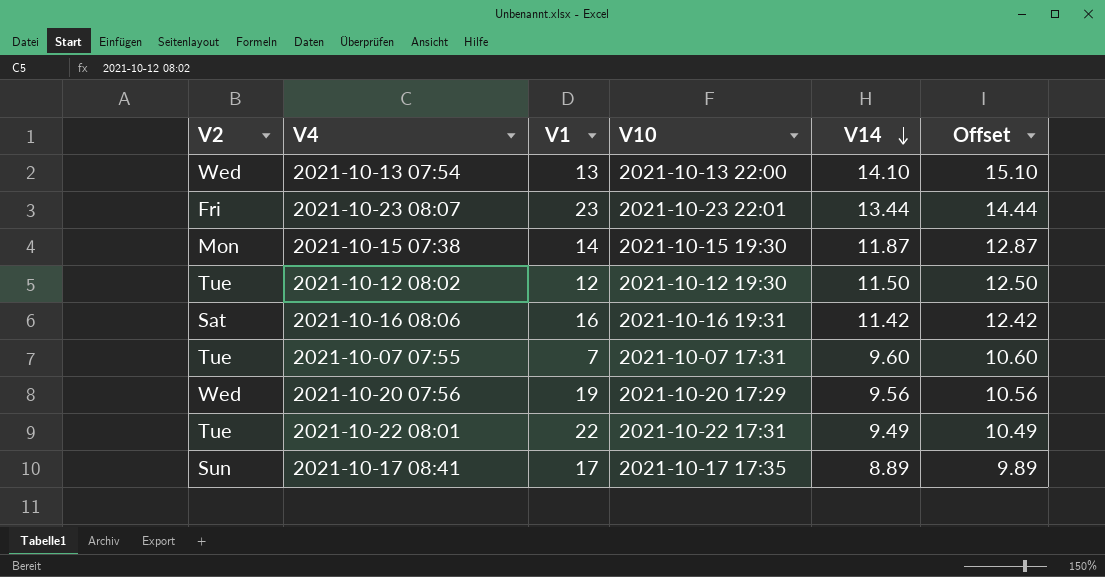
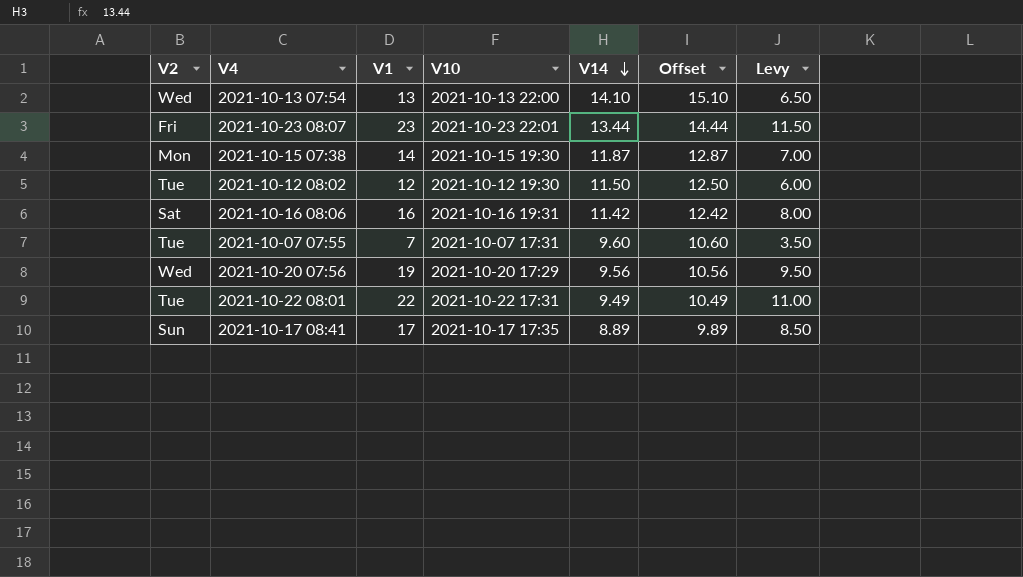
column Levy | formula: none -> [V1] * 0.5

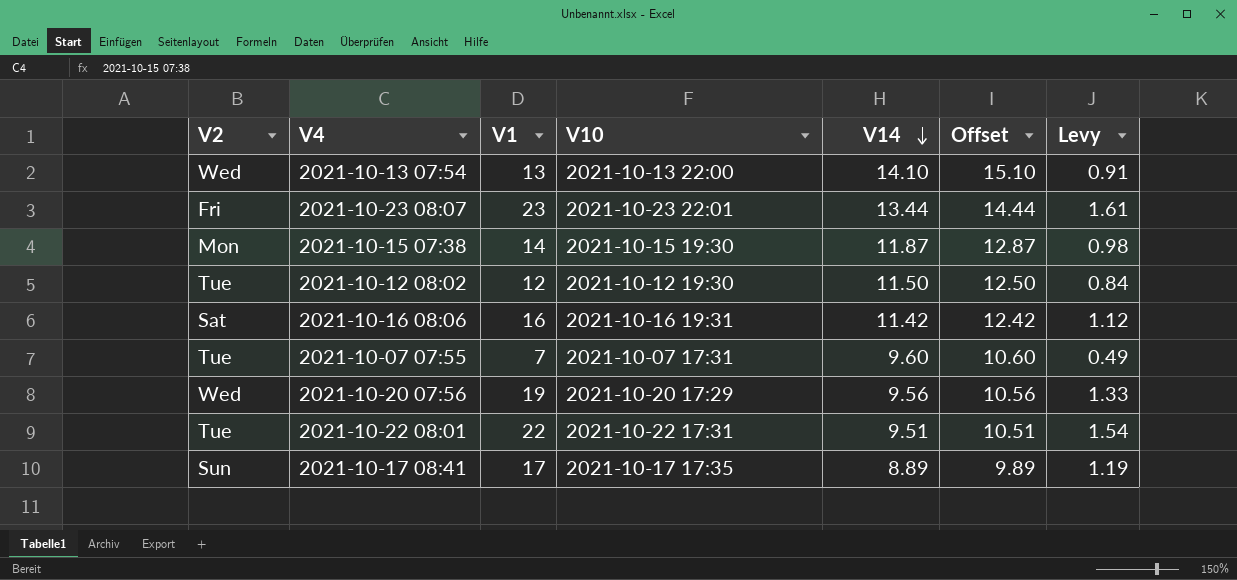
column Levy | formula: [V1] * 0.5 -> [V1] * 0.07
2021-10-22 08:01 | V14: 9.49 -> 9.51
2021-10-22 08:01 | Offset: 10.49 -> 10.51

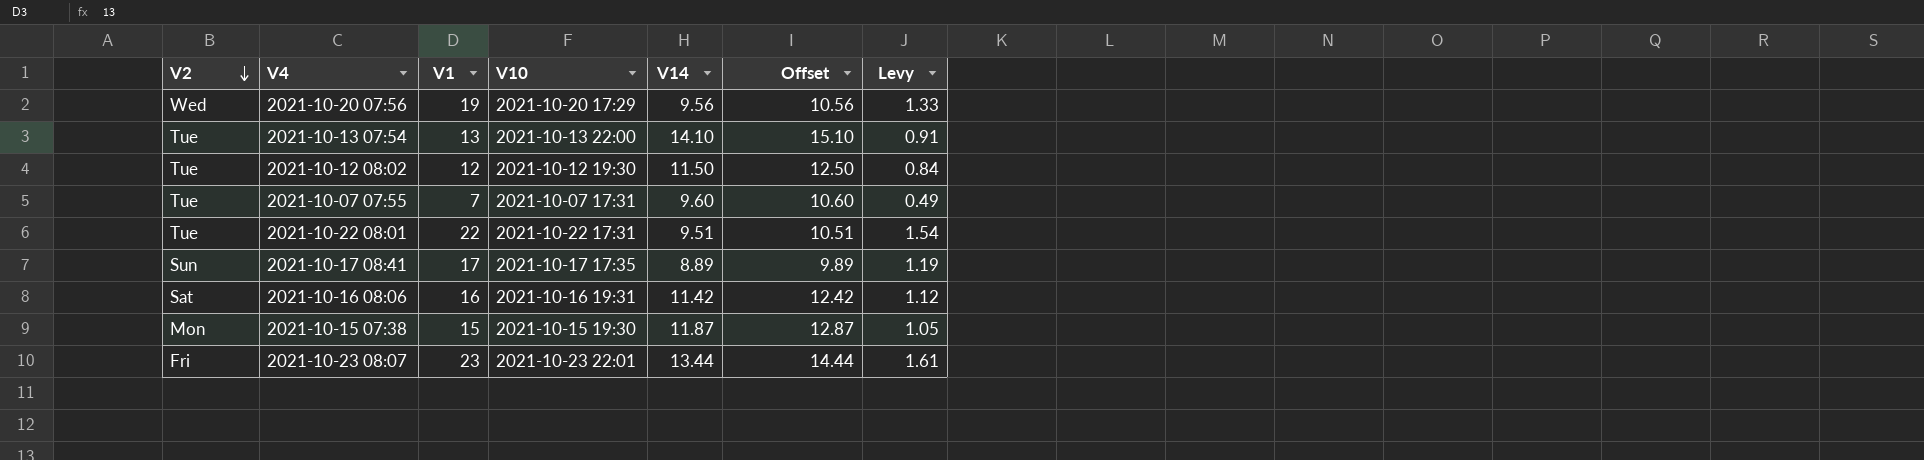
row order: V14 descending -> V2 descending
2021-10-13 07:54 | V2: Wed -> Tue
2021-10-15 07:38 | V1: 14 -> 15
2021-10-15 07:38 | Levy: 0.98 -> 1.05

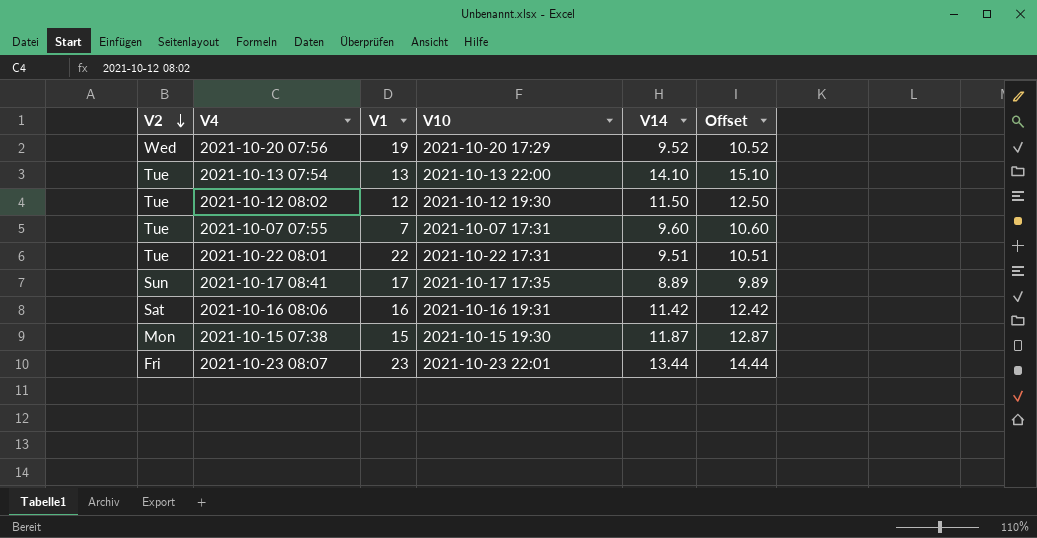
column Levy | formula: [V1] * 0.07 -> none
2021-10-20 07:56 | V14: 9.56 -> 9.52
2021-10-20 07:56 | Offset: 10.56 -> 10.52

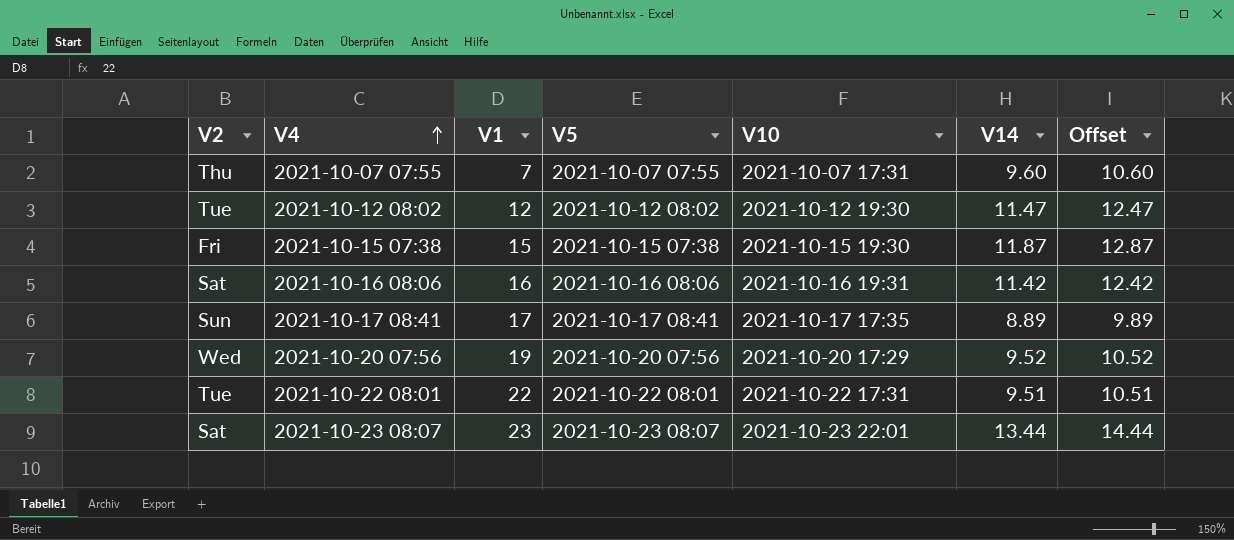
row order: V2 descending -> V4 ascending
column V5 | position: none -> 4
row 2021-10-13 07:54: Tue | 13 | 2021-10-13 22:00 | 14.10 | 15.10 -> none
2021-10-07 07:55 | V2: Tue -> Thu
2021-10-12 08:02 | V14: 11.50 -> 11.47
2021-10-12 08:02 | Offset: 12.50 -> 12.47
2021-10-15 07:38 | V2: Mon -> Fri
2021-10-23 08:07 | V2: Fri -> Sat

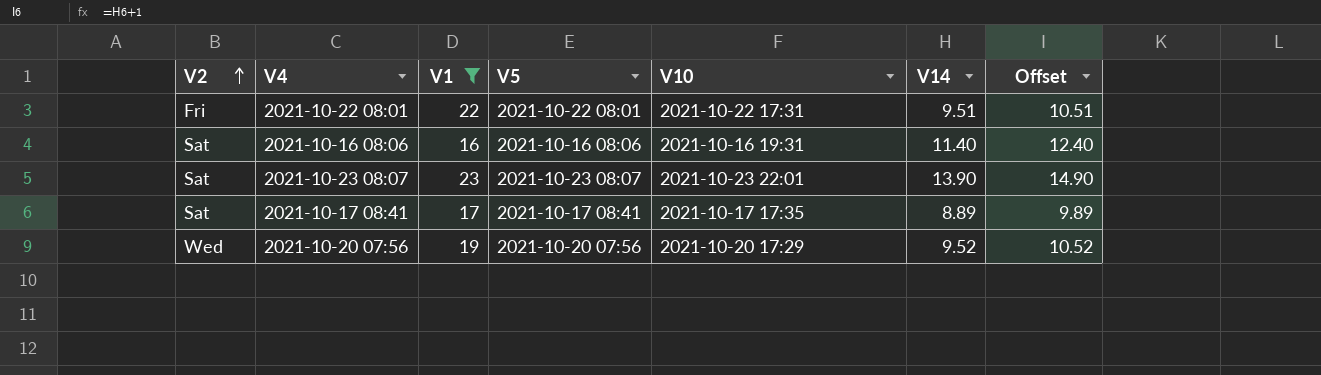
filter: none -> V1 >= 16
row order: V4 ascending -> V2 ascending
2021-10-22 08:01 | V2: Tue -> Fri
2021-10-16 08:06 | V14: 11.42 -> 11.40
2021-10-16 08:06 | Offset: 12.42 -> 12.40
2021-10-23 08:07 | V14: 13.44 -> 13.90
2021-10-23 08:07 | Offset: 14.44 -> 14.90
2021-10-17 08:41 | V2: Sun -> Sat

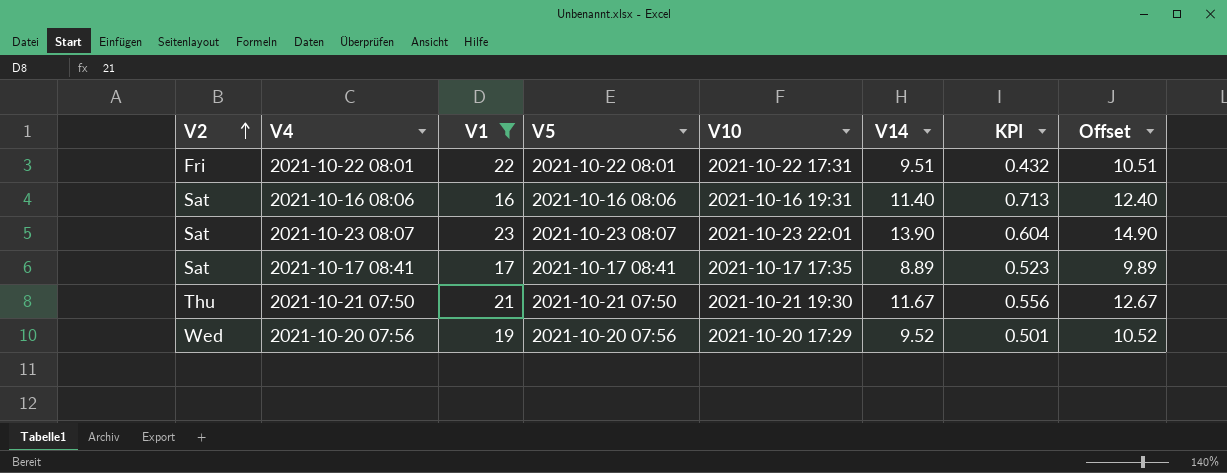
column KPI | formula: none -> [V14] / [V1]
row 2021-10-21 07:50: none -> Thu | 21 | 2021-10-21 07:50 | 2021-10-21 19:30 | 11.67 | 0.556 | 12.67

